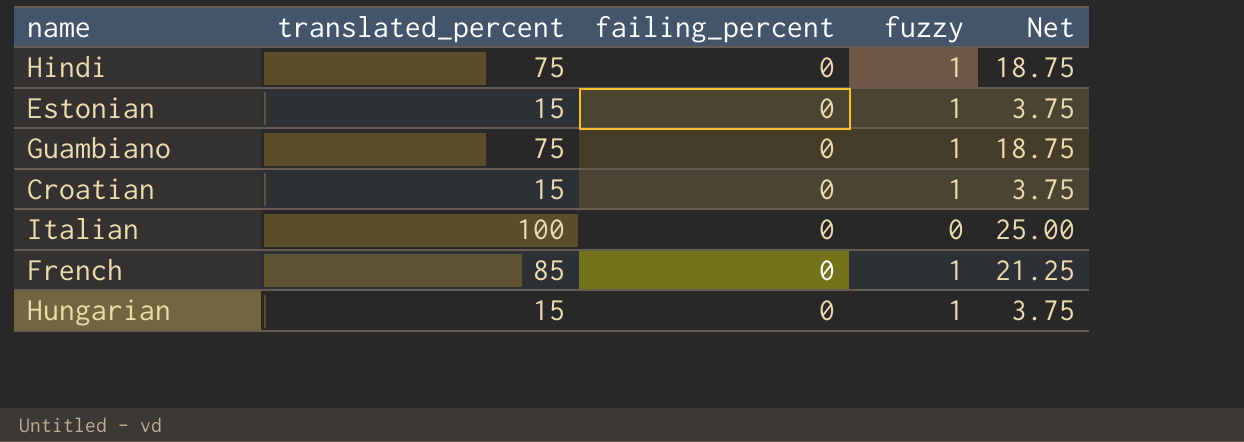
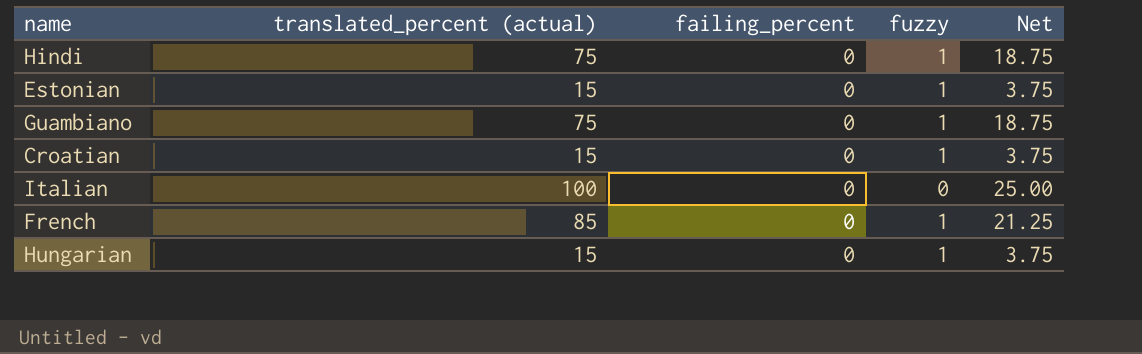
column name: translated_percent -> translated_percent (actual)

